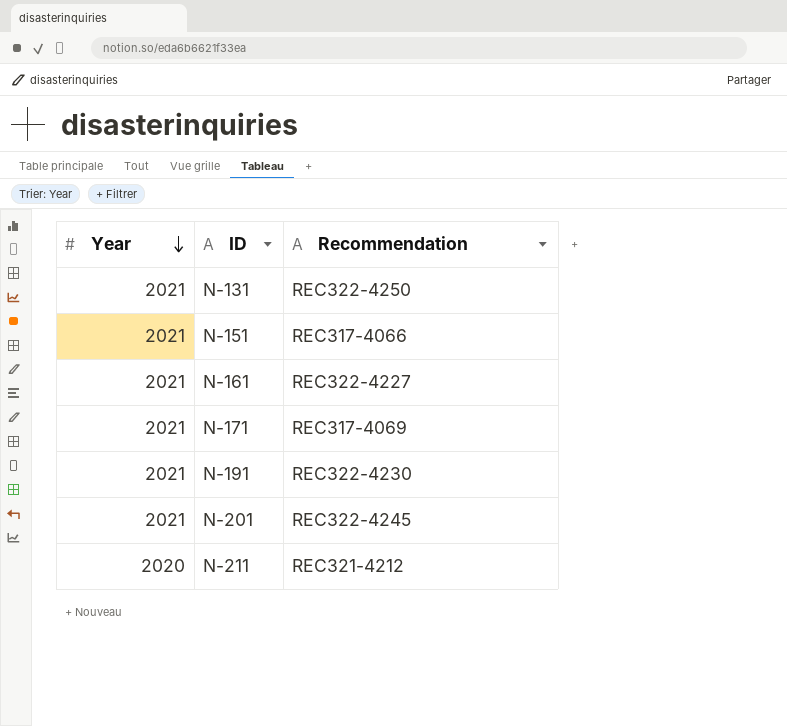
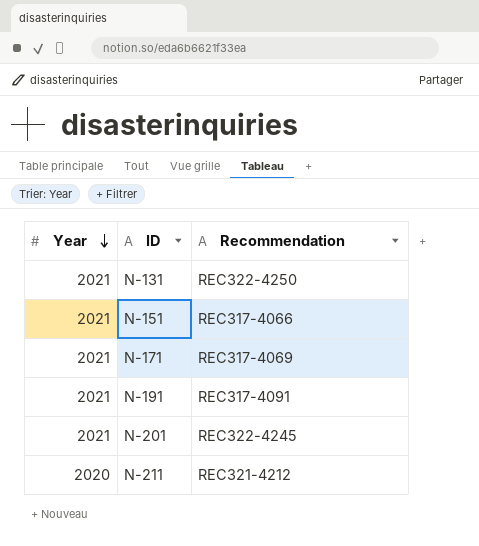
row N-161: 2021 | REC322-4227 -> none
N-191 | Recommendation: REC322-4230 -> REC317-4091

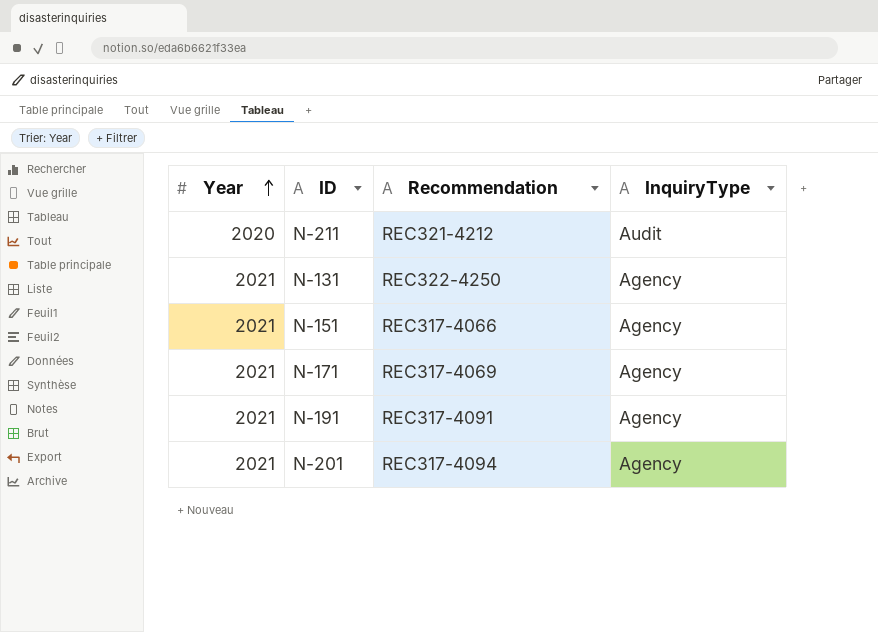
row order: Year descending -> Year ascending
column InquiryType | position: none -> 4
N-201 | Recommendation: REC322-4245 -> REC317-4094

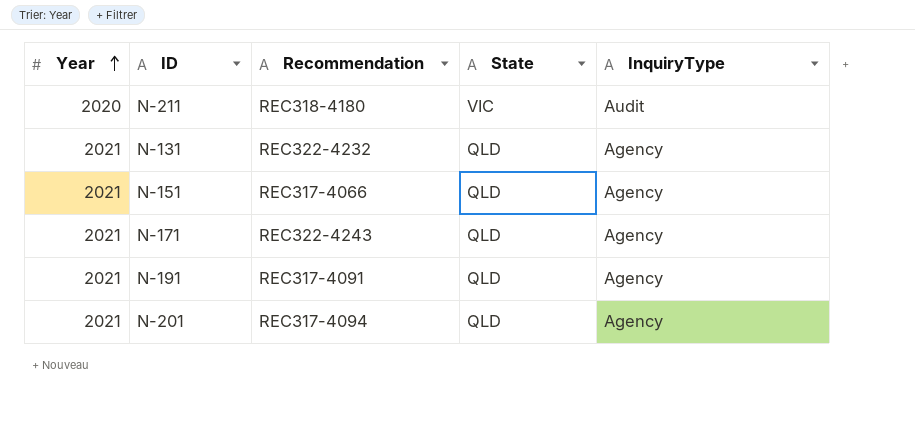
column State | position: none -> 4
N-211 | Recommendation: REC321-4212 -> REC318-4180
N-131 | Recommendation: REC322-4250 -> REC322-4232
N-171 | Recommendation: REC317-4069 -> REC322-4243

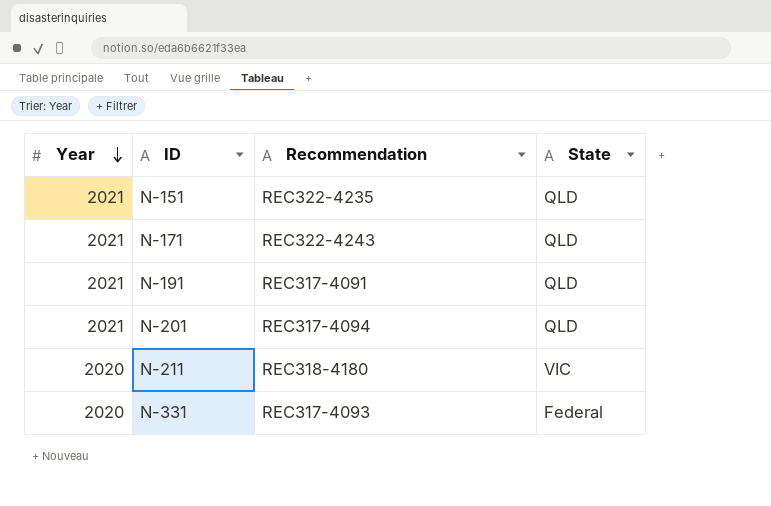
row order: Year ascending -> Year descending
column InquiryType | position: 5 -> none
row N-131: 2021 | REC322-4232 | QLD | Agency -> none
N-151 | Recommendation: REC317-4066 -> REC322-4235
row N-331: none -> 2020 | REC317-4093 | Federal

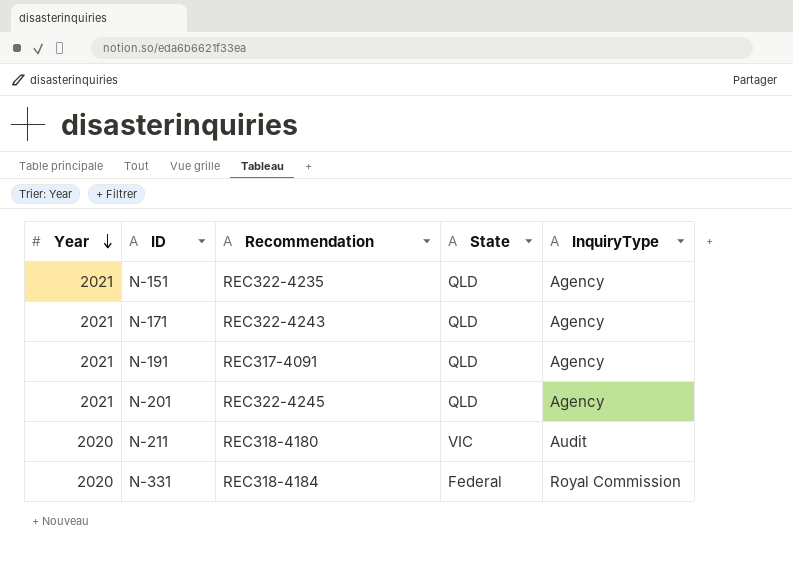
column InquiryType | position: none -> 5
N-201 | Recommendation: REC317-4094 -> REC322-4245
N-331 | Recommendation: REC317-4093 -> REC318-4184

